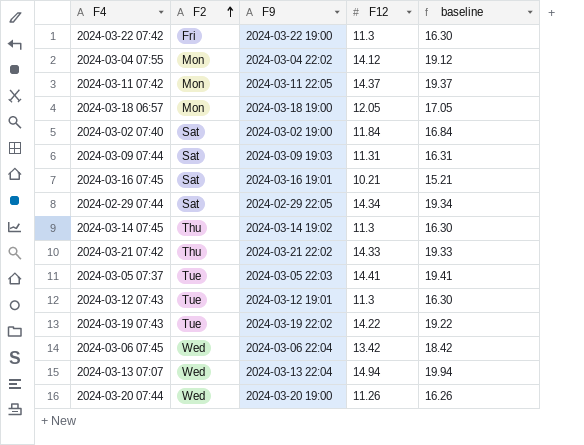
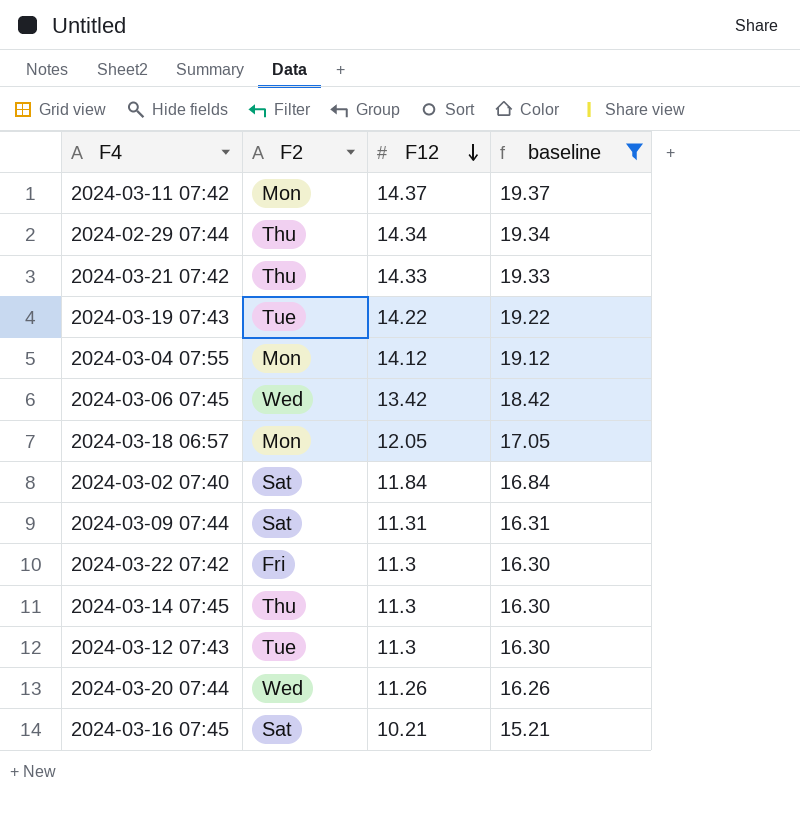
filter: none -> baseline <= 19.37
row order: F2 ascending -> F12 descending
column F9 | position: 3 -> none
2024-02-29 07:44 | F2: Sat -> Thu

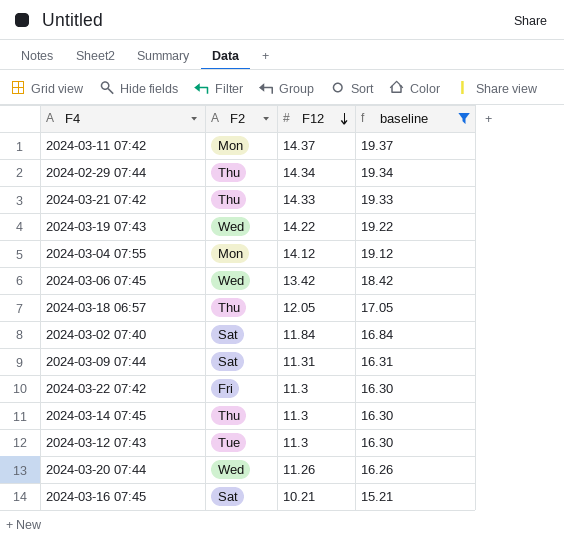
2024-03-19 07:43 | F2: Tue -> Wed
2024-03-18 06:57 | F2: Mon -> Thu

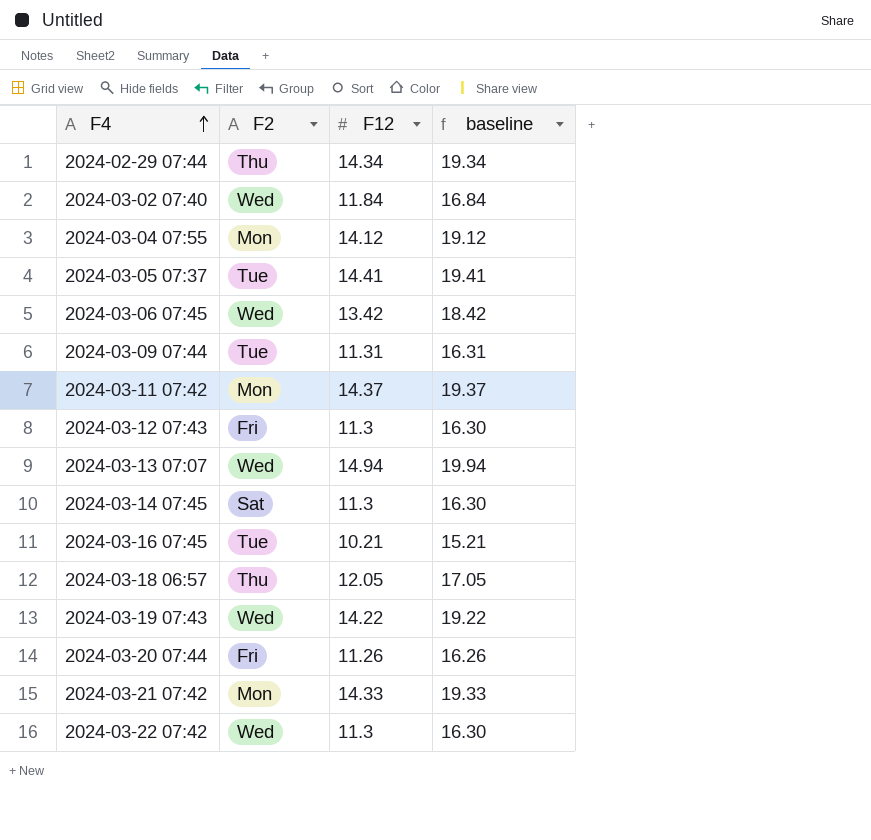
filter: baseline <= 19.37 -> none
row order: F12 descending -> F4 ascending
2024-03-02 07:40 | F2: Sat -> Wed
2024-03-09 07:44 | F2: Sat -> Tue
2024-03-12 07:43 | F2: Tue -> Fri
2024-03-14 07:45 | F2: Thu -> Sat
2024-03-16 07:45 | F2: Sat -> Tue
2024-03-20 07:44 | F2: Wed -> Fri
2024-03-21 07:42 | F2: Thu -> Mon
2024-03-22 07:42 | F2: Fri -> Wed

